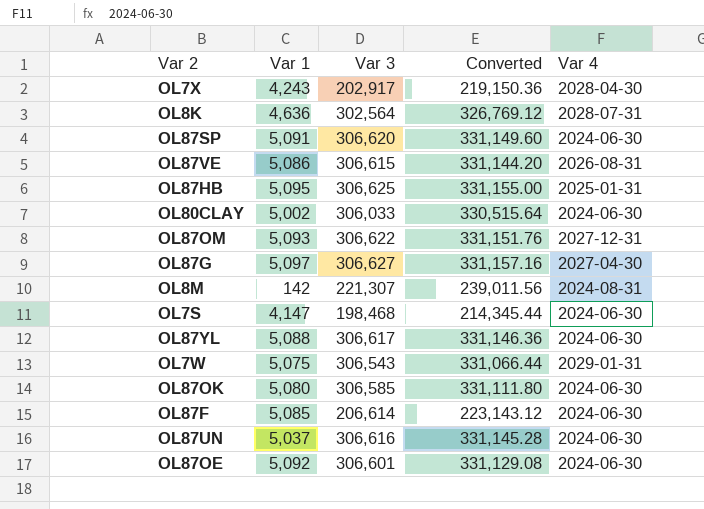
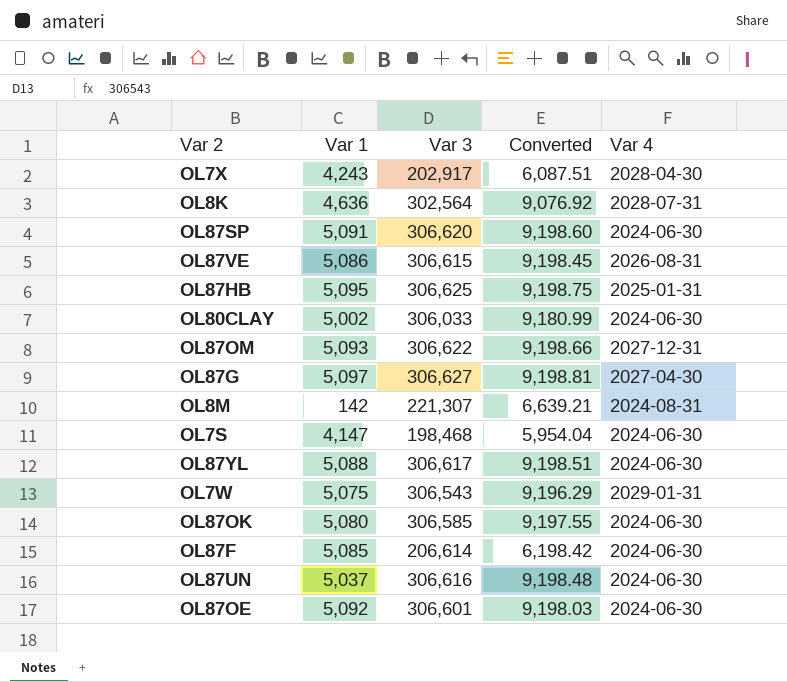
column Converted | formula: [Var 3] * 1.08 -> [Var 3] * 0.03

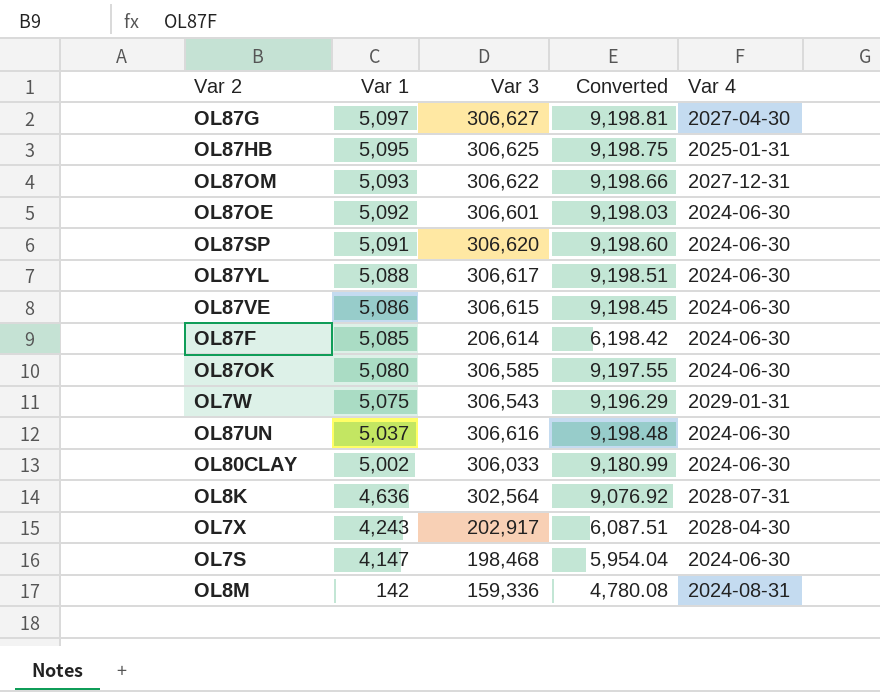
row order: none -> Var 1 descending
OL87VE | Var 4: 2026-08-31 -> 2024-06-30
OL8M | Var 3: 221,307 -> 159,336
OL8M | Converted: 6,639.21 -> 4,780.08

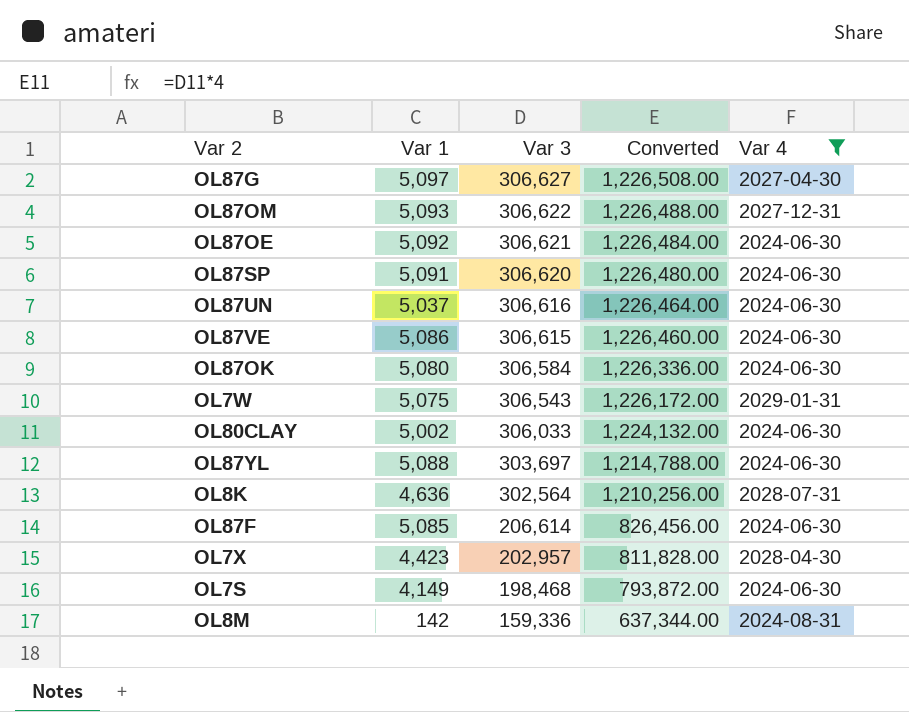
filter: none -> Var 4 != 2025-01-31
row order: Var 1 descending -> Var 3 descending
column Converted | formula: [Var 3] * 0.03 -> [Var 3] * 4
OL87OE | Var 3: 306,601 -> 306,621
OL87OK | Var 3: 306,585 -> 306,584
OL87YL | Var 3: 306,617 -> 303,697
OL7X | Var 1: 4,243 -> 4,423
OL7X | Var 3: 202,917 -> 202,957
OL7S | Var 1: 4,147 -> 4,149

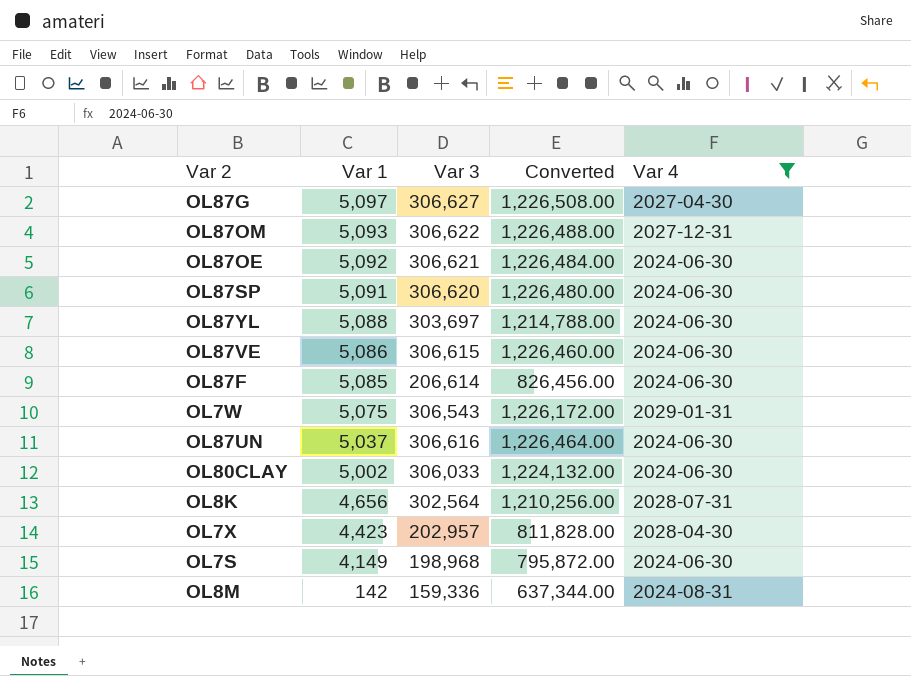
row order: Var 3 descending -> Var 1 descending
row OL87OK: 5,080 | 306,584 | 1,226,336.00 | 2024-06-30 -> none
OL8K | Var 1: 4,636 -> 4,656
OL7S | Var 3: 198,468 -> 198,968
OL7S | Converted: 793,872.00 -> 795,872.00

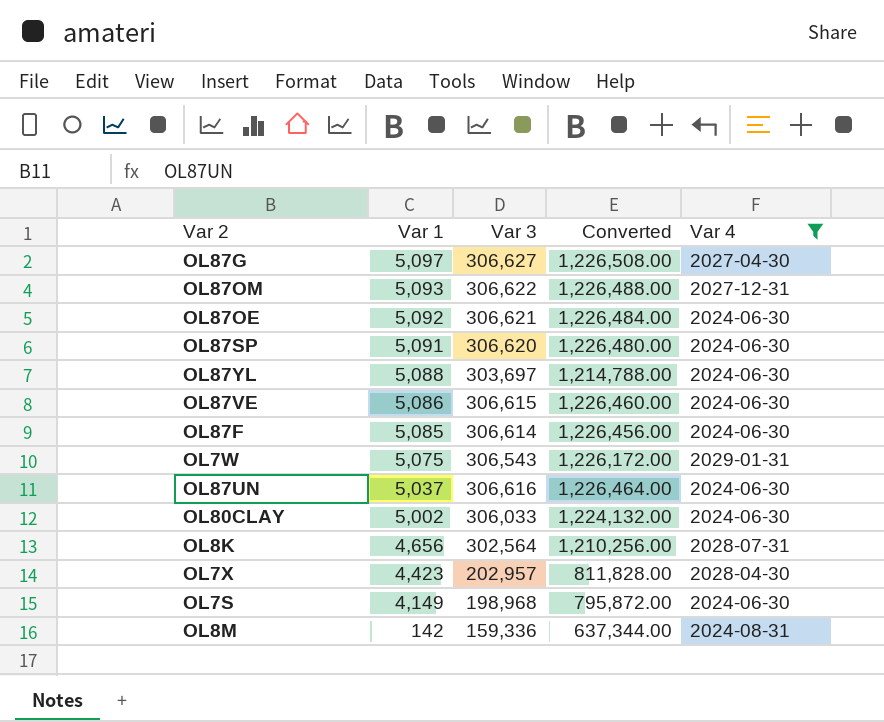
OL87F | Var 3: 206,614 -> 306,614
OL87F | Converted: 826,456.00 -> 1,226,456.00

